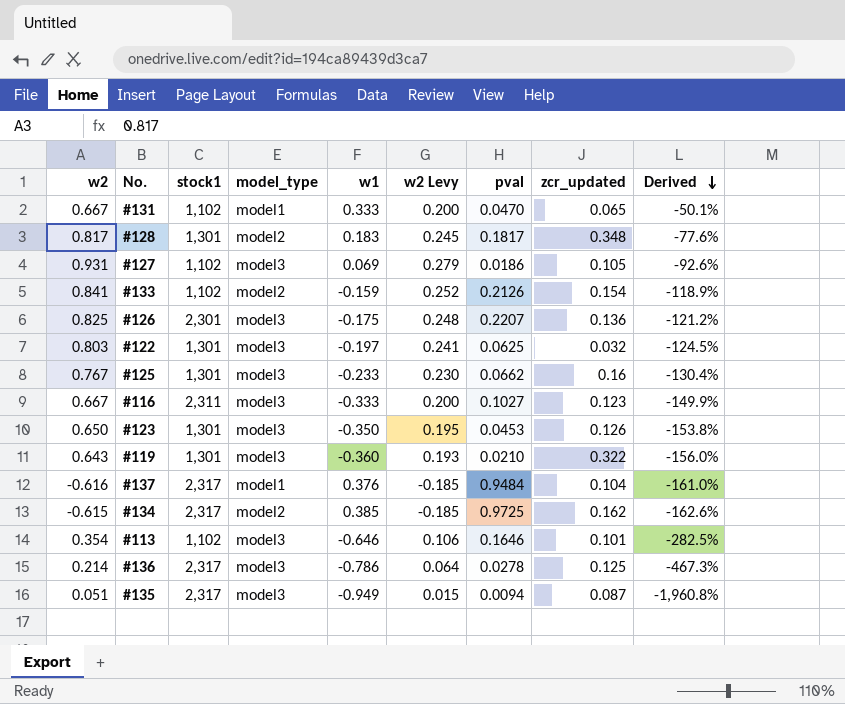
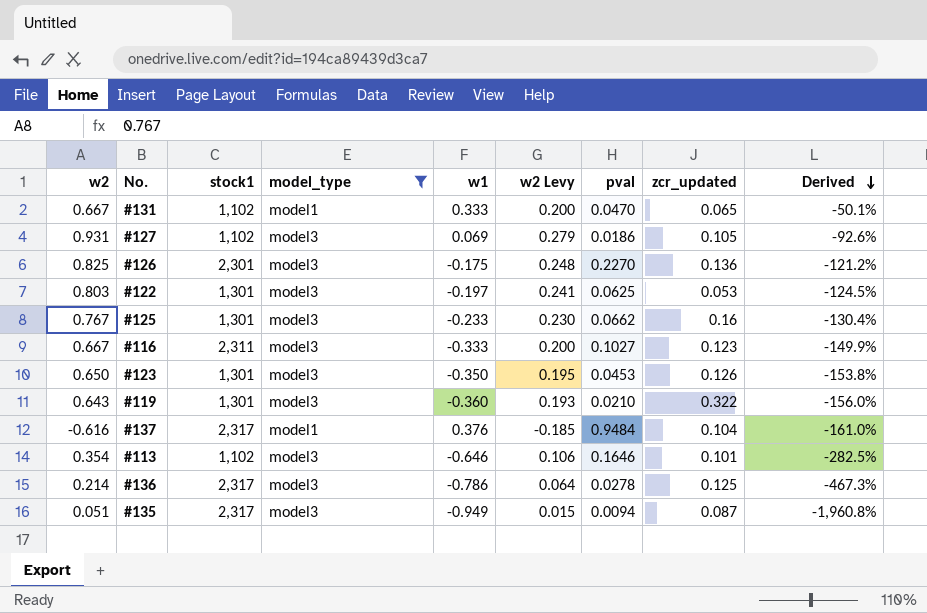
filter: none -> model_type != model2
#126 | pval: 0.2207 -> 0.2270
#122 | zcr_updated: 0.032 -> 0.053

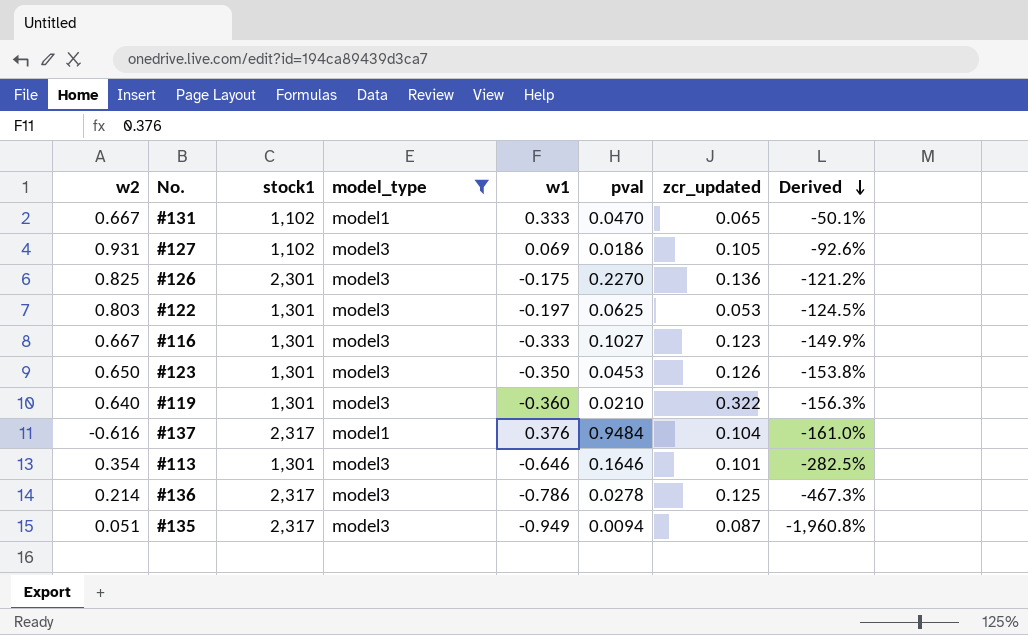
column w2 Levy | formula: [w2] * 0.3 -> none
row #125: 0.767 | 1,301 | model3 | -0.233 | 0.230 | 0.0662 | 0.16 | -130.4% -> none
#116 | stock1: 2,311 -> 1,301
#119 | w2: 0.643 -> 0.640
#119 | Derived: -156.0% -> -156.3%
#113 | stock1: 1,102 -> 1,301

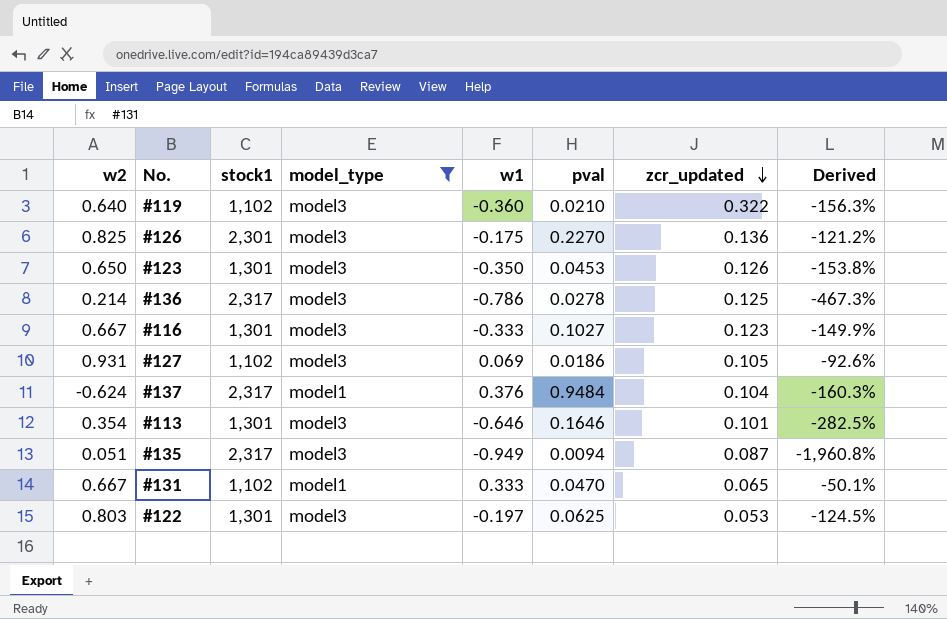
row order: Derived descending -> zcr_updated descending
#119 | stock1: 1,301 -> 1,102
#137 | w2: -0.616 -> -0.624
#137 | Derived: -161.0% -> -160.3%

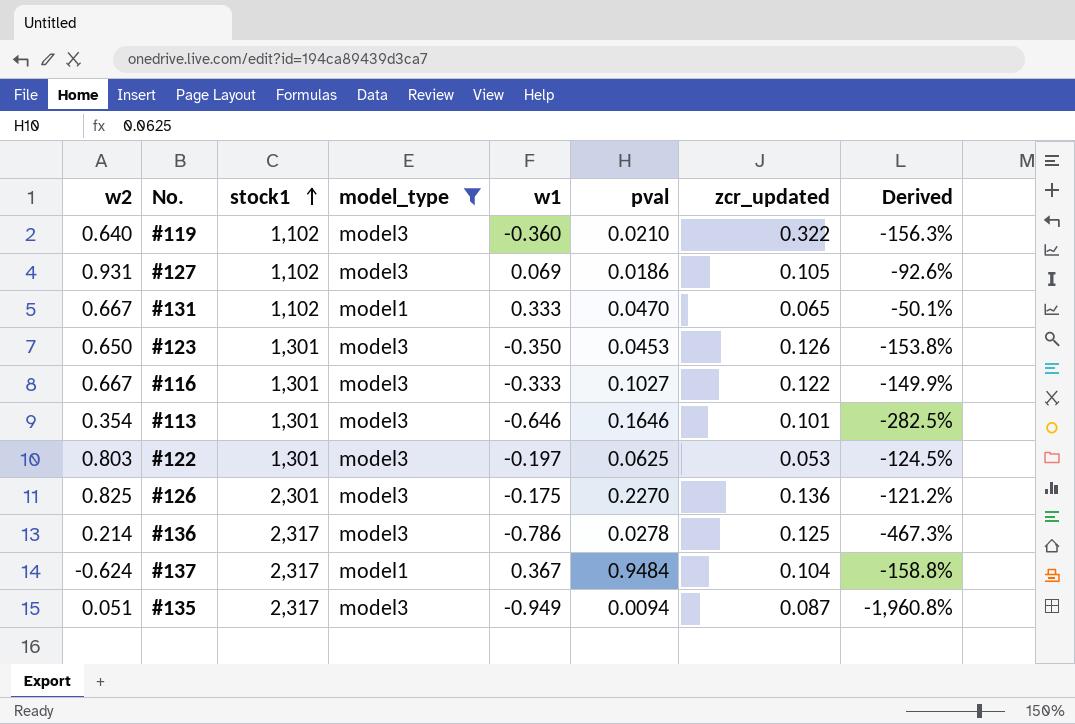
row order: zcr_updated descending -> stock1 ascending
#116 | zcr_updated: 0.123 -> 0.122
#137 | w1: 0.376 -> 0.367
#137 | Derived: -160.3% -> -158.8%

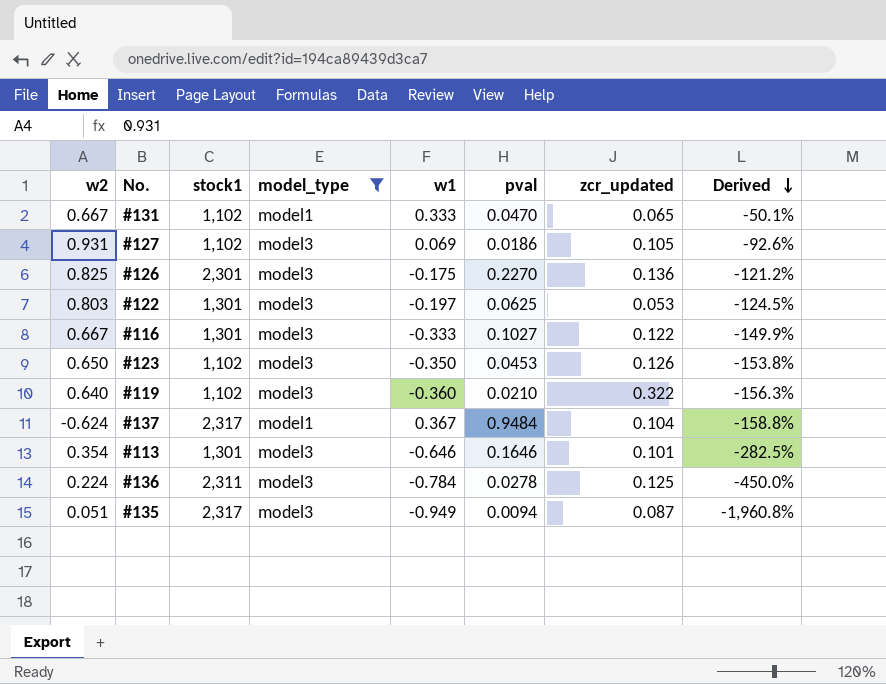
row order: stock1 ascending -> Derived descending
#123 | stock1: 1,301 -> 1,102
#136 | w2: 0.214 -> 0.224
#136 | stock1: 2,317 -> 2,311
#136 | w1: -0.786 -> -0.784
#136 | Derived: -467.3% -> -450.0%

